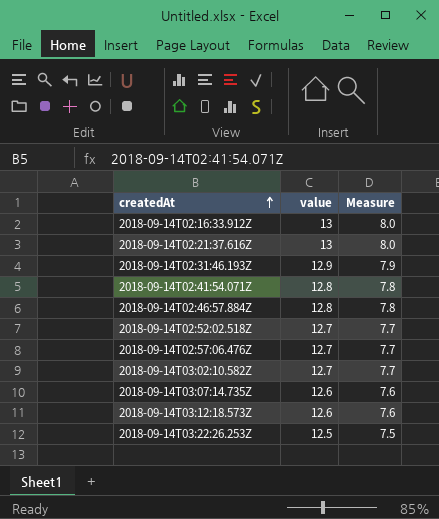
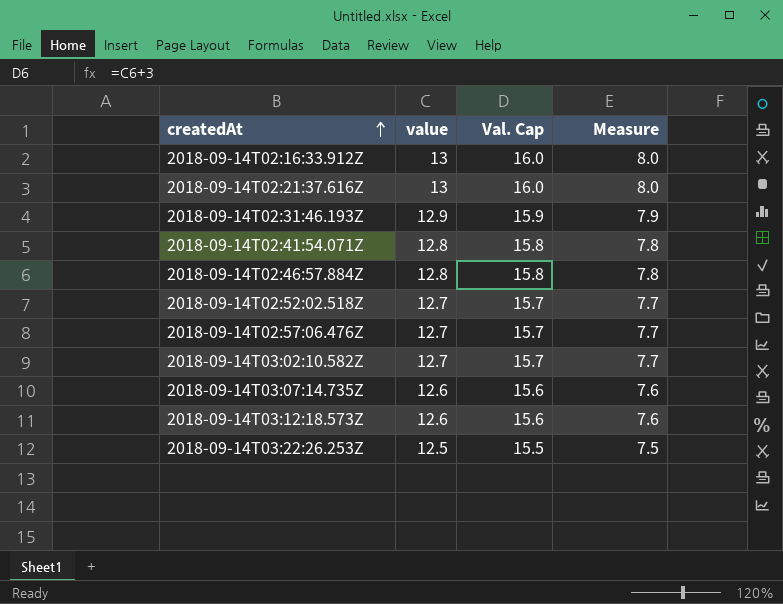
column Val. Cap | formula: none -> [value] + 3

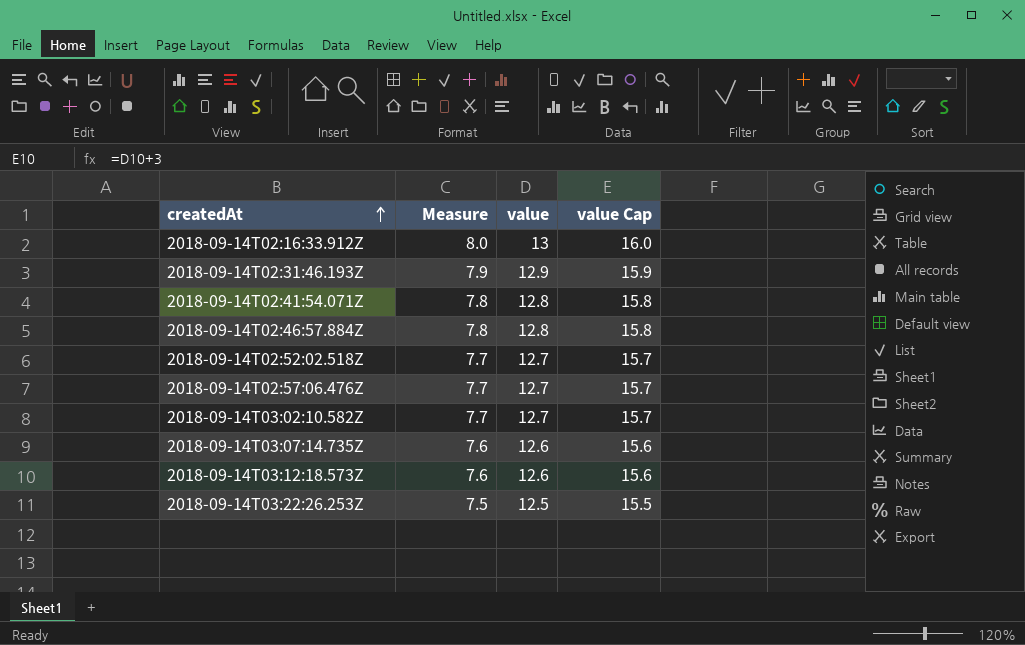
column Measure | position: 4 -> 2
column name: Val. Cap -> value Cap
row 2018-09-14T02:21:37.616Z: 13 | 16.0 | 8.0 -> none

